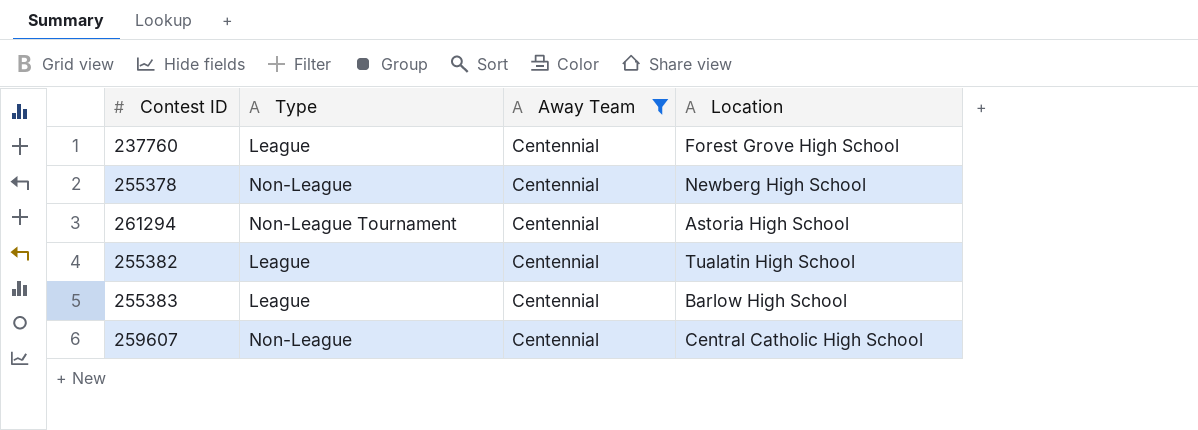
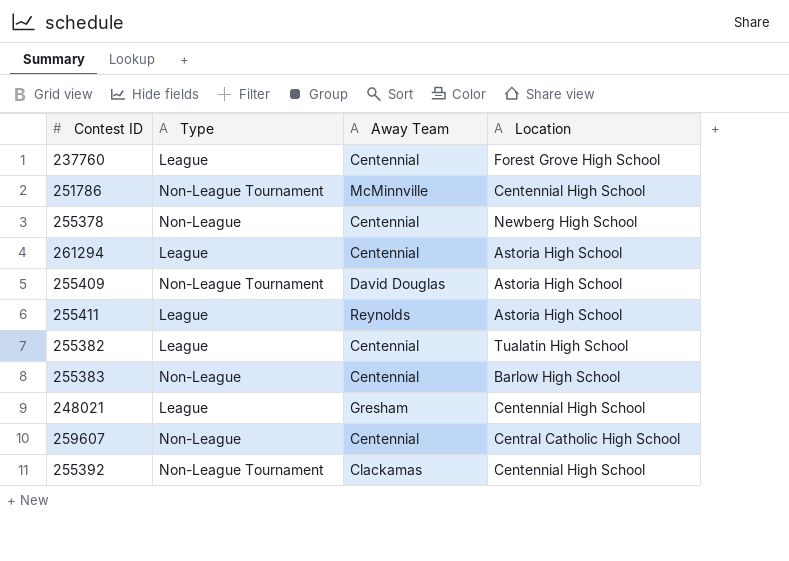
filter: Away Team = Centennial -> none
261294 | Type: Non-League Tournament -> League
255383 | Type: League -> Non-League

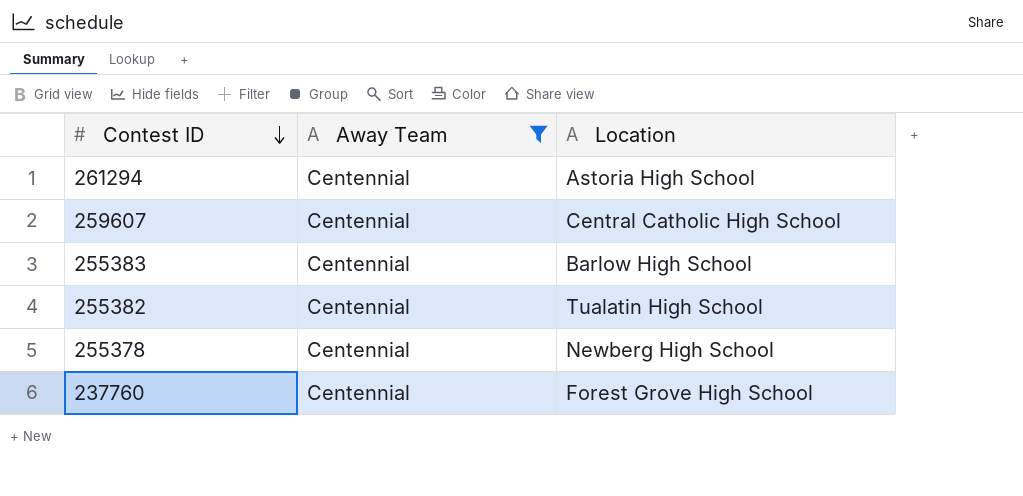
filter: none -> Away Team = Centennial
row order: none -> Contest ID descending
column Type | position: 2 -> none

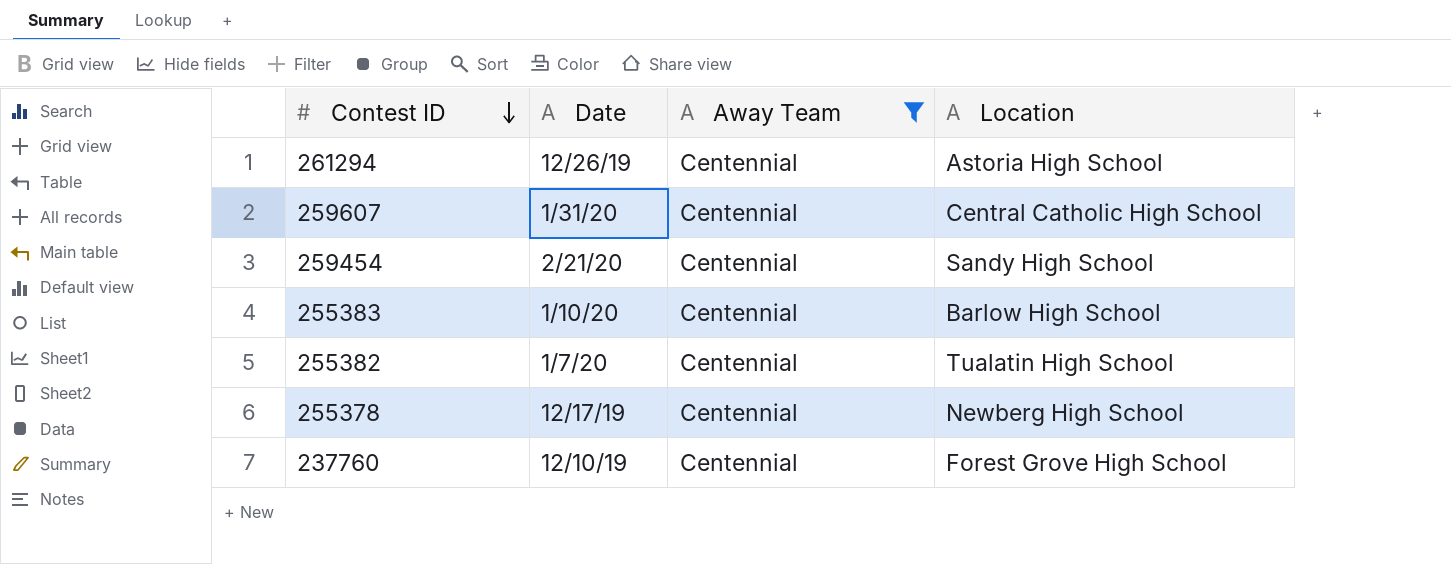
column Date | position: none -> 2
row 259454: none -> 2/21/20 | Centennial | Sandy High School

